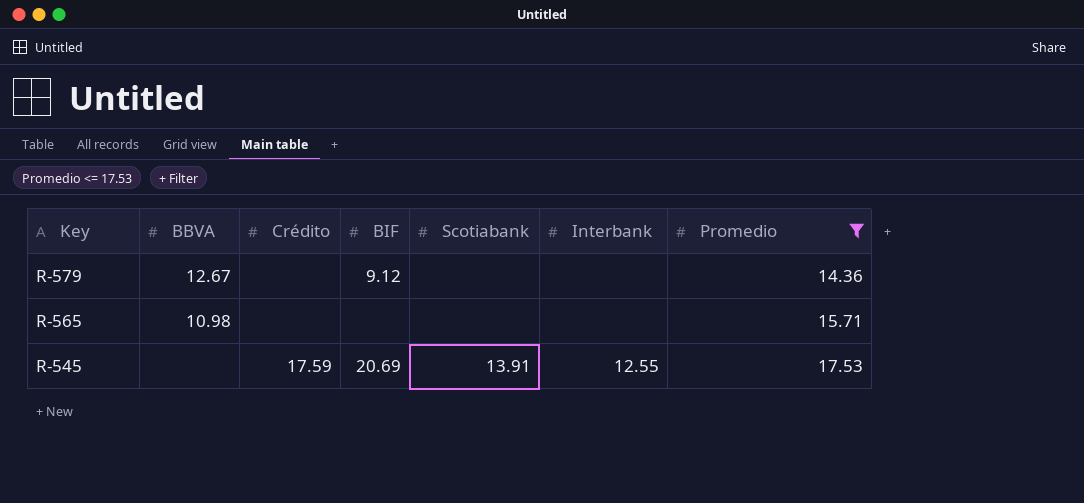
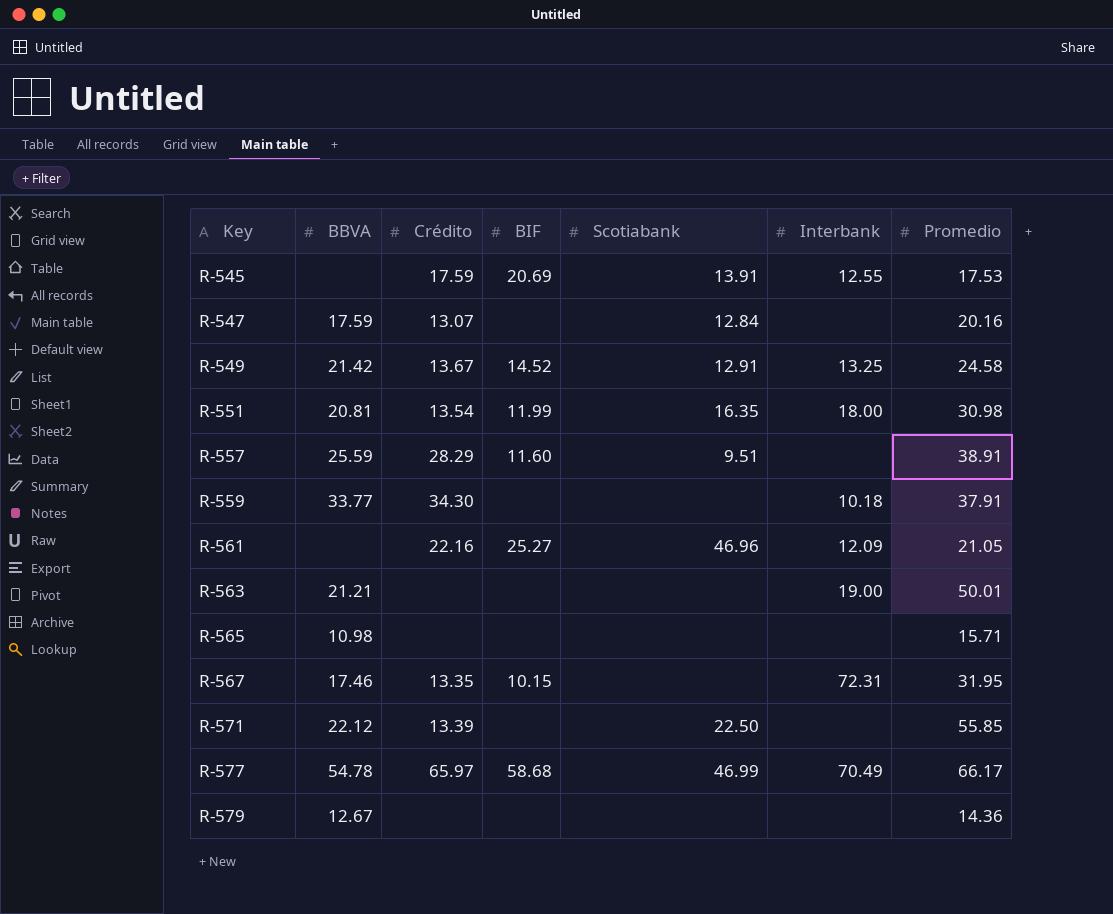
filter: Promedio <= 17.53 -> none
row order: Key descending -> Key ascending
R-579 | BIF: 9.12 -> none

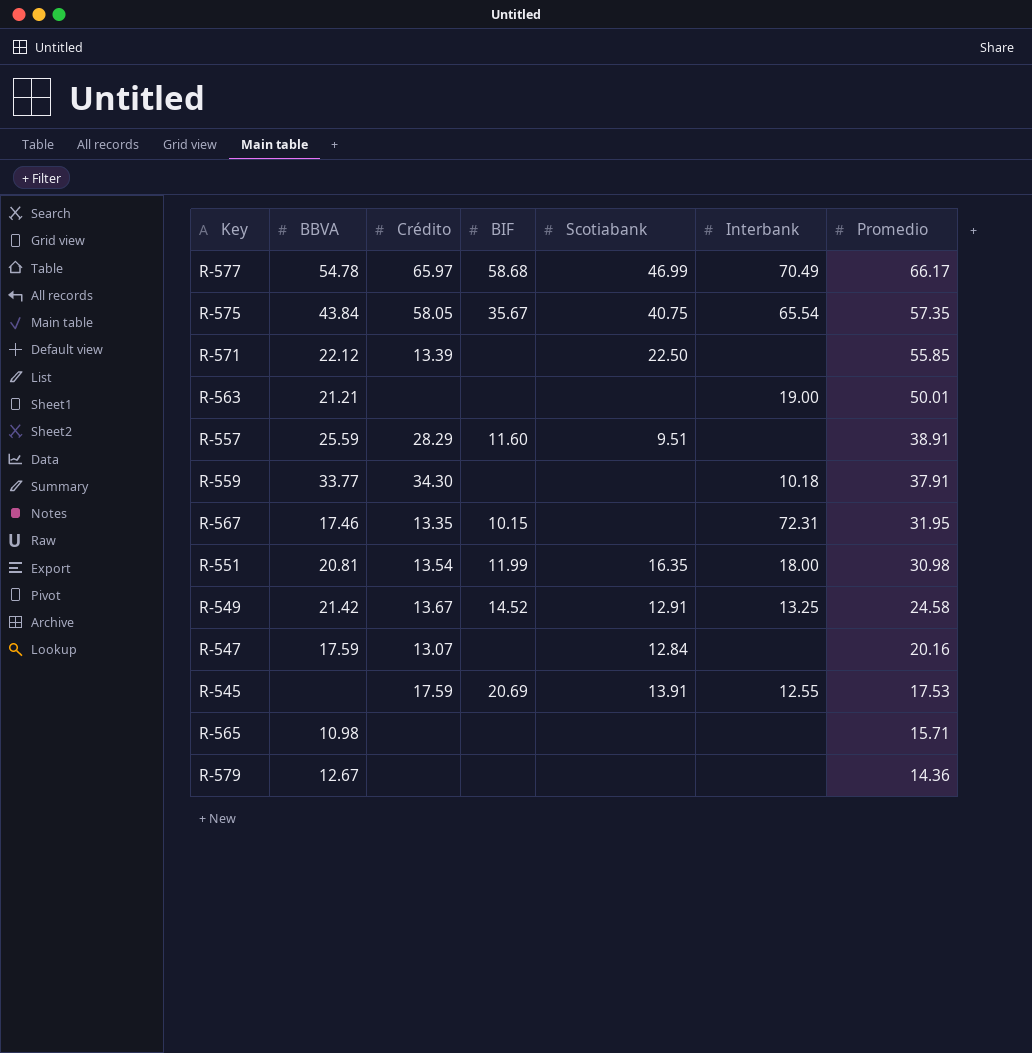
row order: Key ascending -> Promedio descending
row R-561: none | 22.16 | 25.27 | 46.96 | 12.09 | 21.05 -> none
row R-575: none -> 43.84 | 58.05 | 35.67 | 40.75 | 65.54 | 57.35

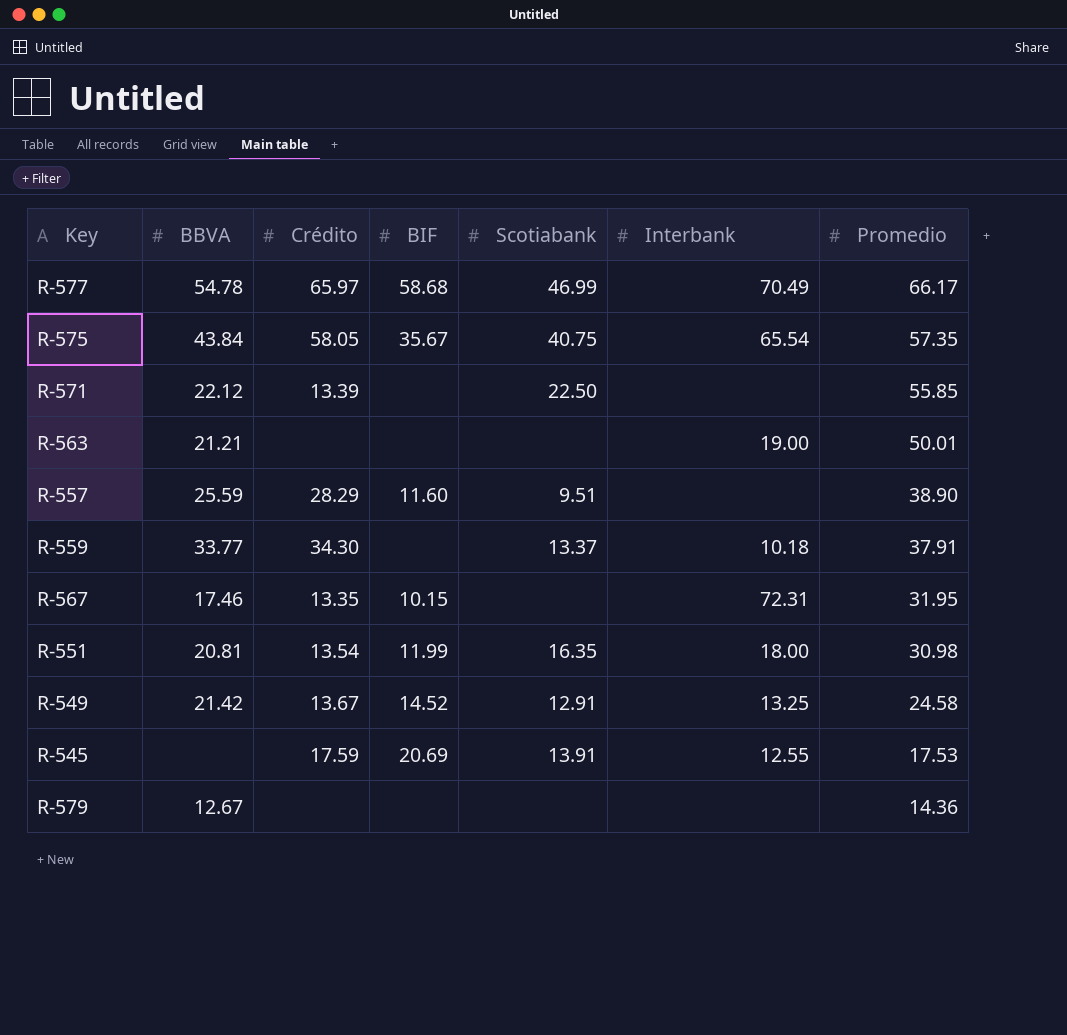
row R-547: 17.59 | 13.07 | none | 12.84 | none | 20.16 -> none
row R-565: 10.98 | none | none | none | none | 15.71 -> none
R-557 | Promedio: 38.91 -> 38.90
R-559 | Scotiabank: none -> 13.37

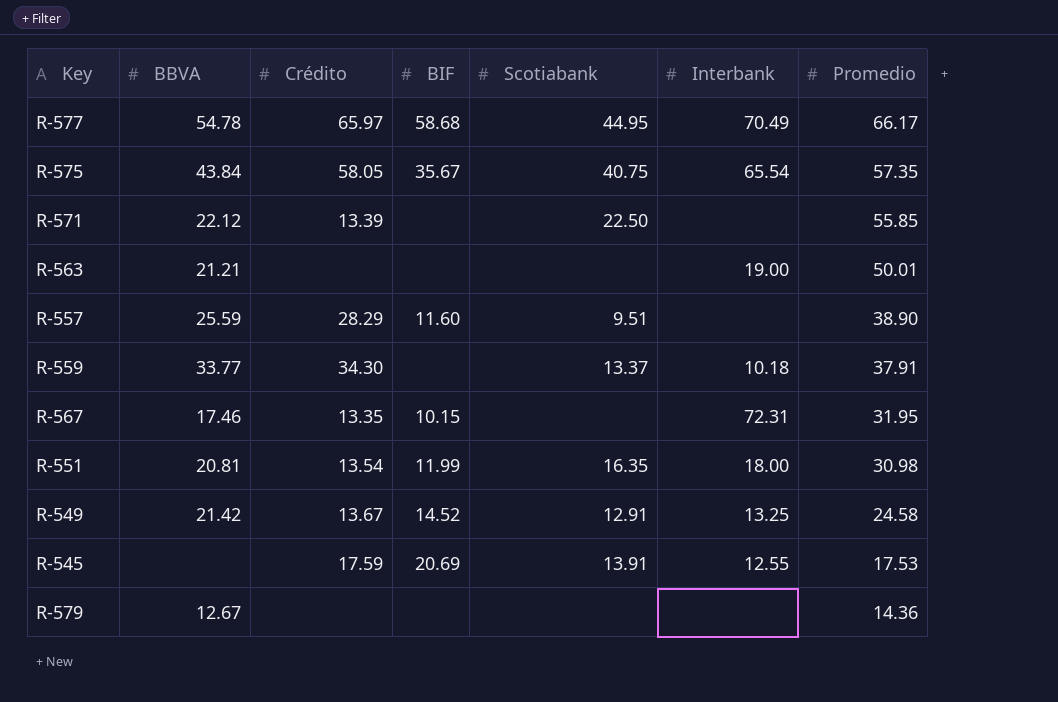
R-577 | Scotiabank: 46.99 -> 44.95

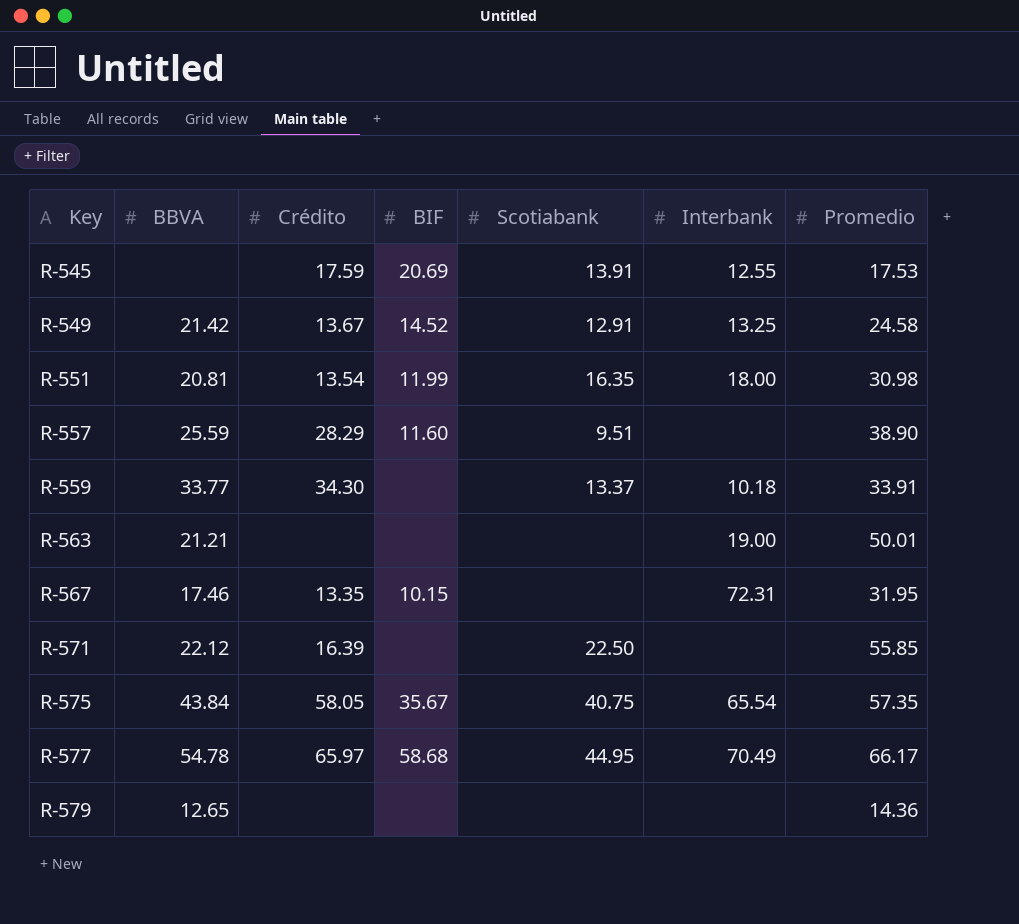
row order: Promedio descending -> Key ascending
R-559 | Promedio: 37.91 -> 33.91
R-571 | Crédito: 13.39 -> 16.39
R-579 | BBVA: 12.67 -> 12.65

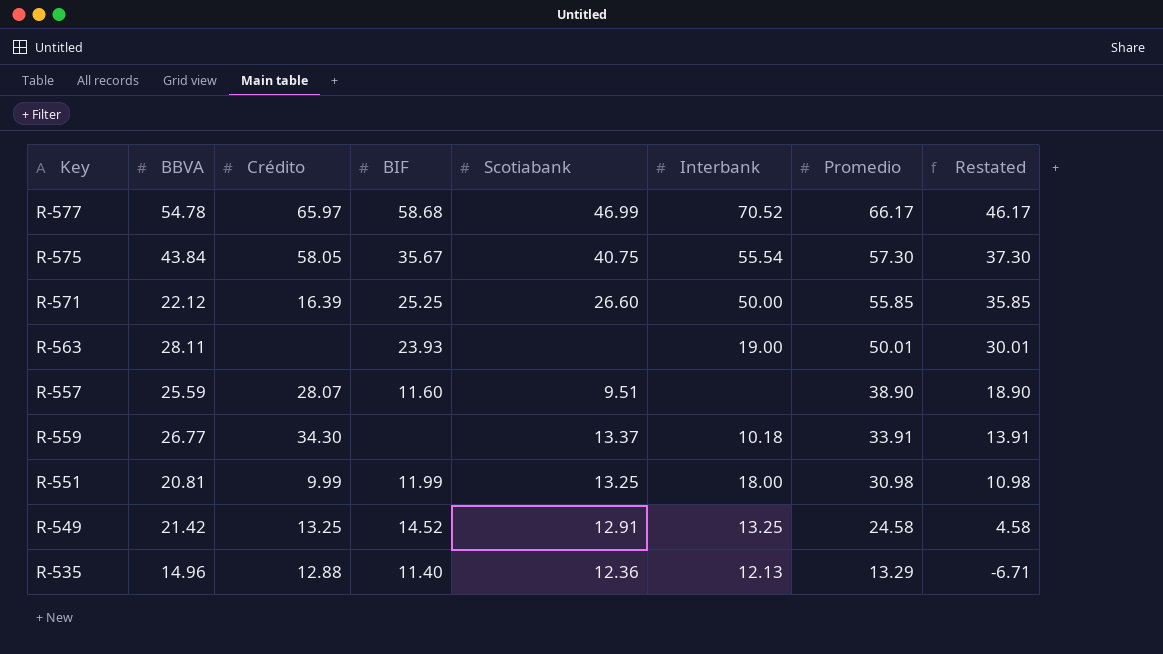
row order: Key ascending -> Promedio descending
column Restated | formula: none -> [Promedio] - 20
row R-545: none | 17.59 | 20.69 | 13.91 | 12.55 | 17.53 -> none
row R-567: 17.46 | 13.35 | 10.15 | none | 72.31 | 31.95 -> none
row R-579: 12.65 | none | none | none | none | 14.36 -> none
R-577 | Scotiabank: 44.95 -> 46.99
R-577 | Interbank: 70.49 -> 70.52
R-575 | Interbank: 65.54 -> 55.54
R-575 | Promedio: 57.35 -> 57.30
R-571 | BIF: none -> 25.25
R-571 | Scotiabank: 22.50 -> 26.60
R-571 | Interbank: none -> 50.00
R-563 | BBVA: 21.21 -> 28.11
R-563 | BIF: none -> 23.93
R-557 | Crédito: 28.29 -> 28.07
R-559 | BBVA: 33.77 -> 26.77
R-551 | Crédito: 13.54 -> 9.99
R-551 | Scotiabank: 16.35 -> 13.25
R-549 | Crédito: 13.67 -> 13.25
row R-535: none -> 14.96 | 12.88 | 11.40 | 12.36 | 12.13 | 13.29 | -6.71

